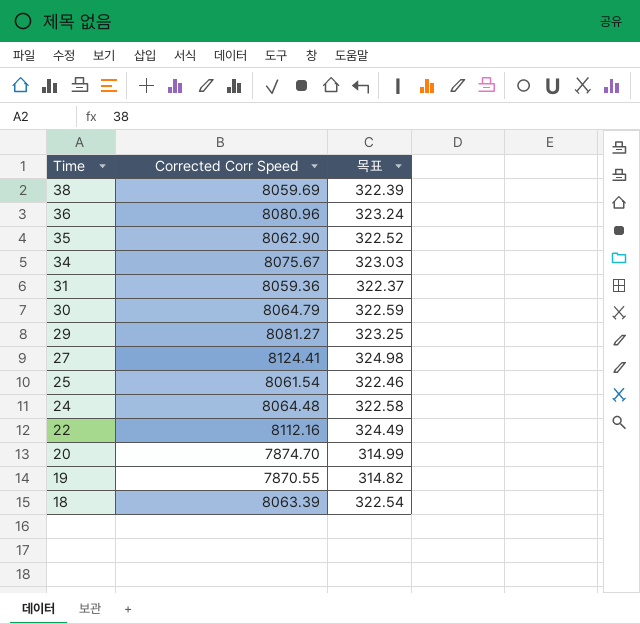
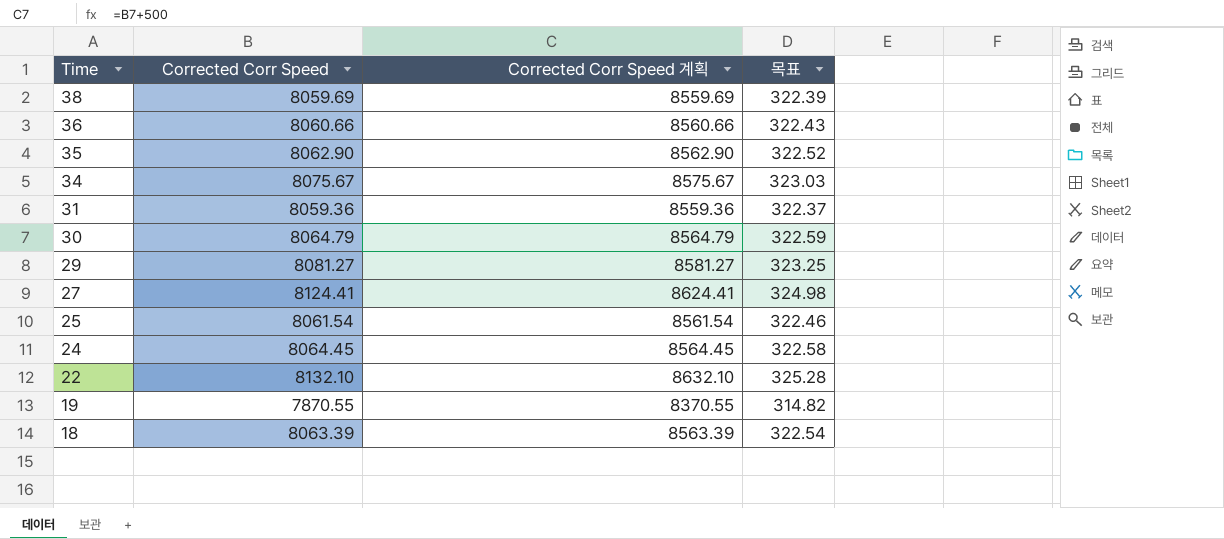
column Corrected Corr Speed 계획 | formula: none -> [Corrected Corr Speed] + 500
row 20: 7874.70 | 314.99 -> none
36 | Corrected Corr Speed: 8080.96 -> 8060.66
36 | 목표: 323.24 -> 322.43
24 | Corrected Corr Speed: 8064.48 -> 8064.45
22 | Corrected Corr Speed: 8112.16 -> 8132.10
22 | 목표: 324.49 -> 325.28

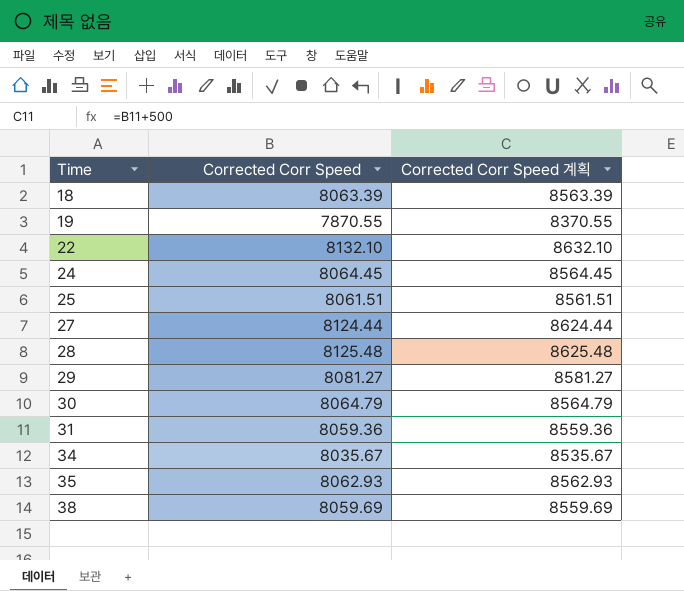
row order: Time descending -> Time ascending
column 목표 | formula: [Corrected Corr Speed] * 0.04 -> none
row 36: 8060.66 | 8560.66 | 322.43 -> none
25 | Corrected Corr Speed: 8061.54 -> 8061.51
25 | Corrected Corr Speed 계획: 8561.54 -> 8561.51
27 | Corrected Corr Speed: 8124.41 -> 8124.44
27 | Corrected Corr Speed 계획: 8624.41 -> 8624.44
row 28: none -> 8125.48 | 8625.48
34 | Corrected Corr Speed: 8075.67 -> 8035.67
34 | Corrected Corr Speed 계획: 8575.67 -> 8535.67
35 | Corrected Corr Speed: 8062.90 -> 8062.93
35 | Corrected Corr Speed 계획: 8562.90 -> 8562.93

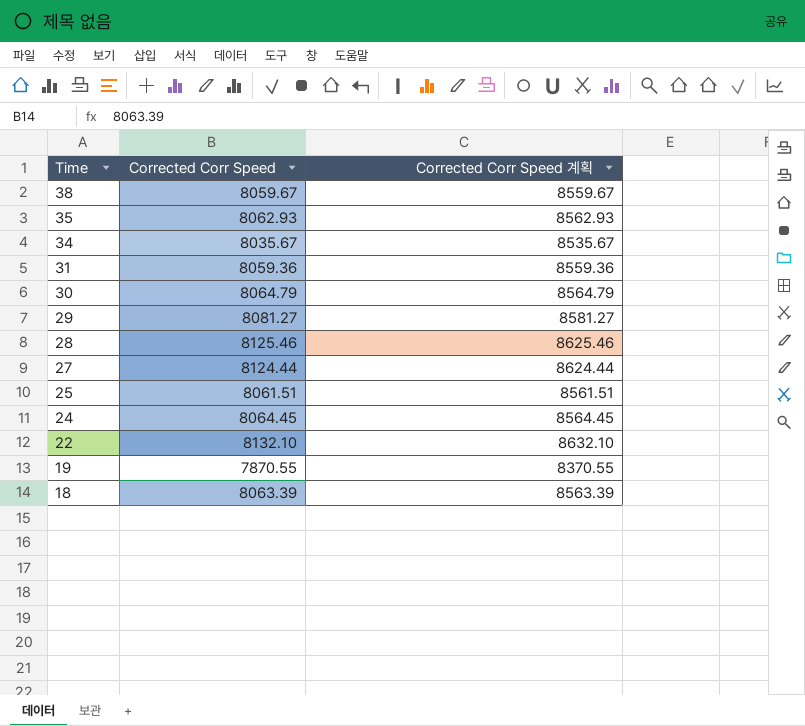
row order: Time ascending -> Time descending
38 | Corrected Corr Speed: 8059.69 -> 8059.67
38 | Corrected Corr Speed 계획: 8559.69 -> 8559.67
28 | Corrected Corr Speed: 8125.48 -> 8125.46
28 | Corrected Corr Speed 계획: 8625.48 -> 8625.46

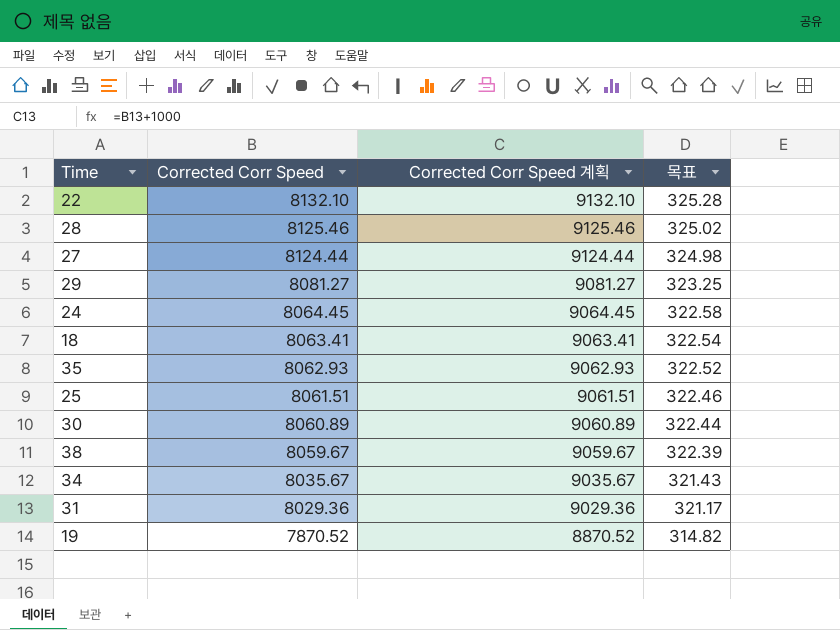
row order: Time descending -> Corrected Corr Speed descending
column Corrected Corr Speed 계획 | formula: [Corrected Corr Speed] + 500 -> [Corrected Corr Speed] + 1000
column 목표 | formula: none -> [Corrected Corr Speed] * 0.04
18 | Corrected Corr Speed: 8063.39 -> 8063.41
30 | Corrected Corr Speed: 8064.79 -> 8060.89
31 | Corrected Corr Speed: 8059.36 -> 8029.36
19 | Corrected Corr Speed: 7870.55 -> 7870.52

